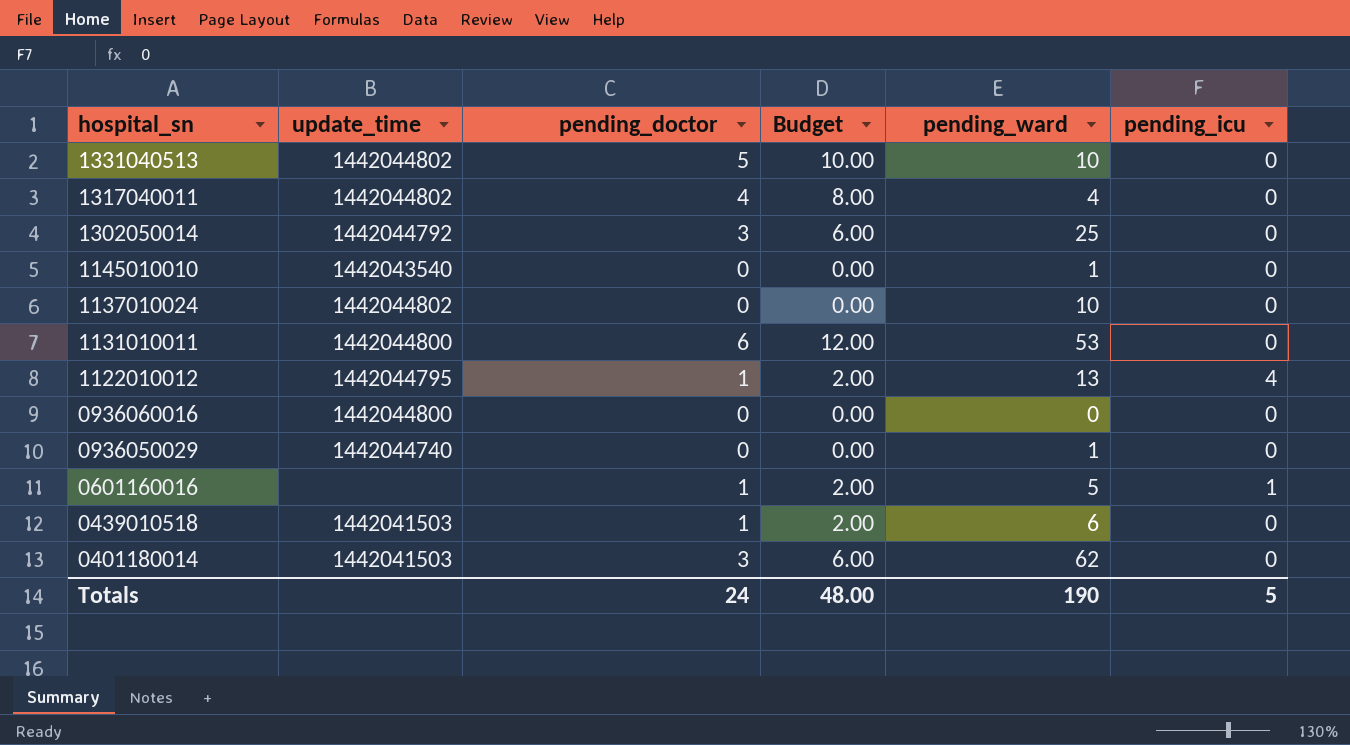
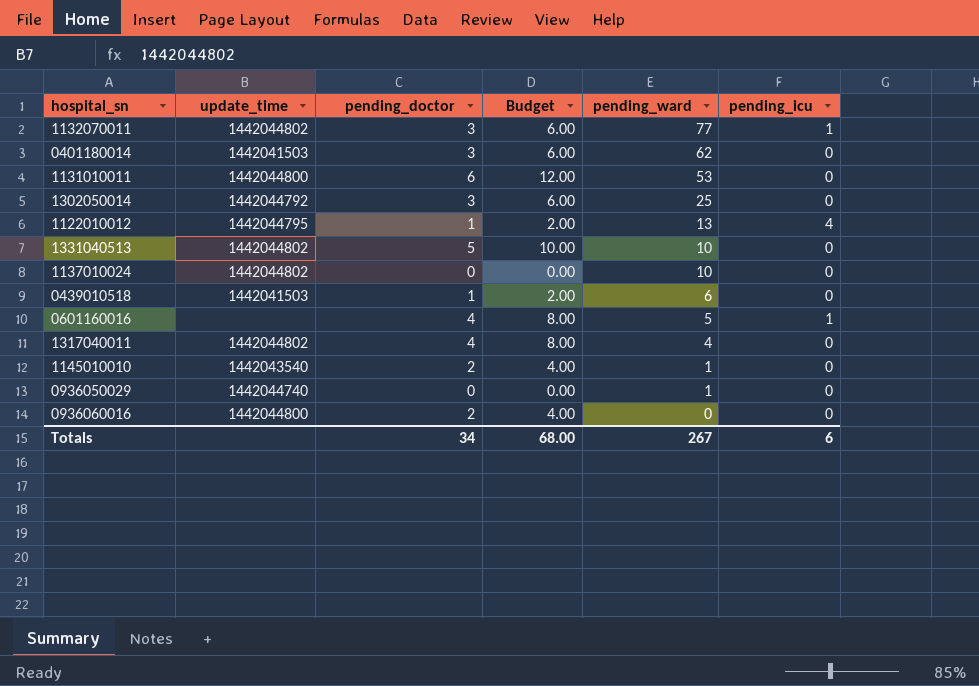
row order: hospital_sn descending -> pending_ward descending
row 1132070011: none -> 1442044802 | 3 | 6.00 | 77 | 1
0601160016 | pending_doctor: 1 -> 4
0601160016 | Budget: 2.00 -> 8.00
1145010010 | pending_doctor: 0 -> 2
1145010010 | Budget: 0.00 -> 4.00
0936060016 | pending_doctor: 0 -> 2
0936060016 | Budget: 0.00 -> 4.00
Totals | pending_doctor: 24 -> 34
Totals | Budget: 48.00 -> 68.00
Totals | pending_ward: 190 -> 267
Totals | pending_icu: 5 -> 6

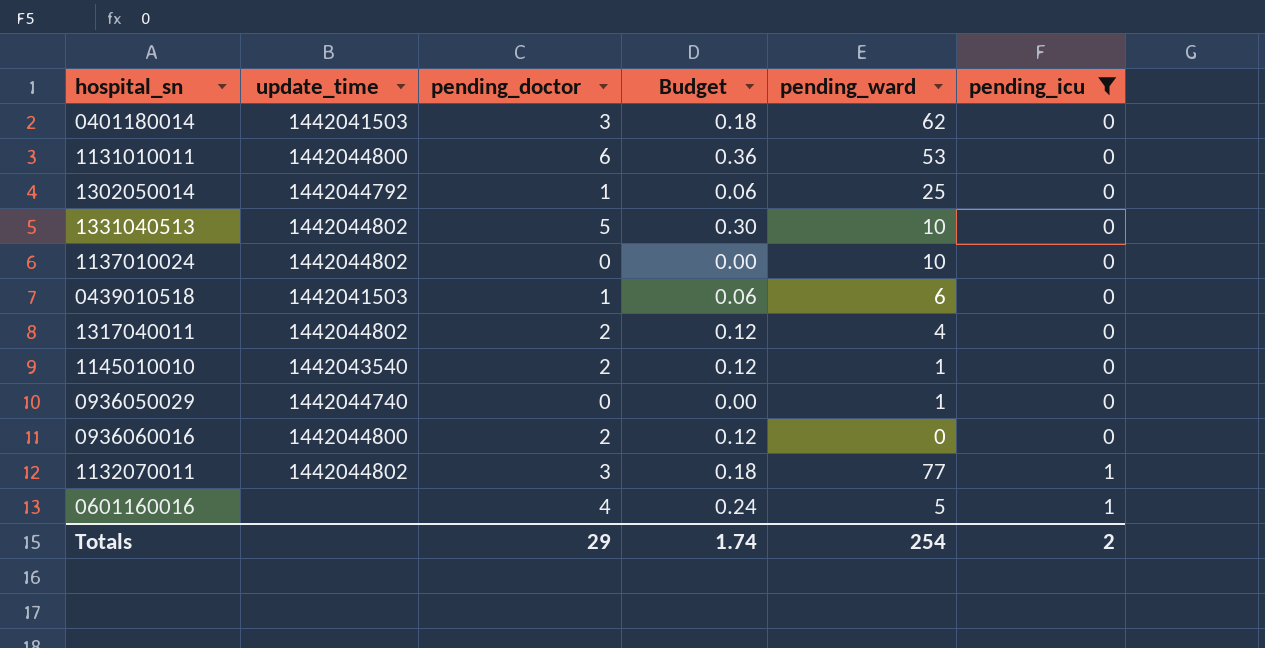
filter: none -> pending_icu != 4
row order: pending_ward descending -> pending_icu ascending
column Budget | formula: [pending_doctor] * 2 -> [pending_doctor] * 0.06
1302050014 | pending_doctor: 3 -> 1
1317040011 | pending_doctor: 4 -> 2
Totals | pending_doctor: 34 -> 29
Totals | Budget: 68.00 -> 1.74
Totals | pending_ward: 267 -> 254
Totals | pending_icu: 6 -> 2

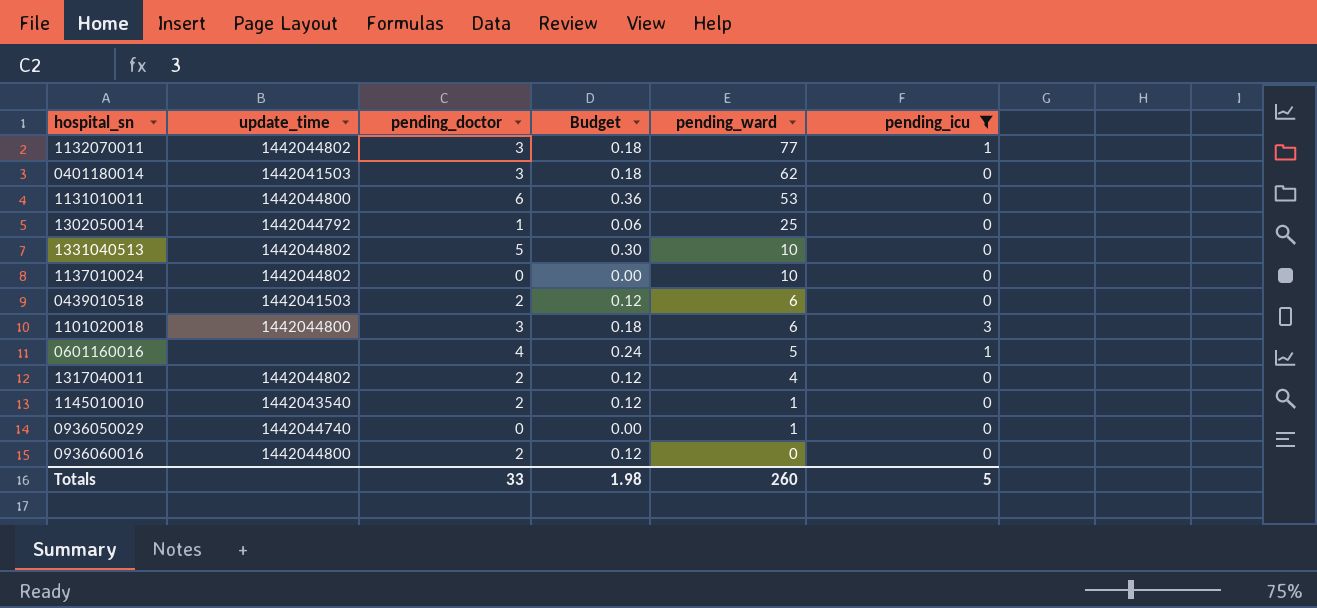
row order: pending_icu ascending -> pending_ward descending
0439010518 | pending_doctor: 1 -> 2
0439010518 | Budget: 0.06 -> 0.12
row 1101020018: none -> 1442044800 | 3 | 0.18 | 6 | 3
Totals | pending_doctor: 29 -> 33
Totals | Budget: 1.74 -> 1.98
Totals | pending_ward: 254 -> 260
Totals | pending_icu: 2 -> 5

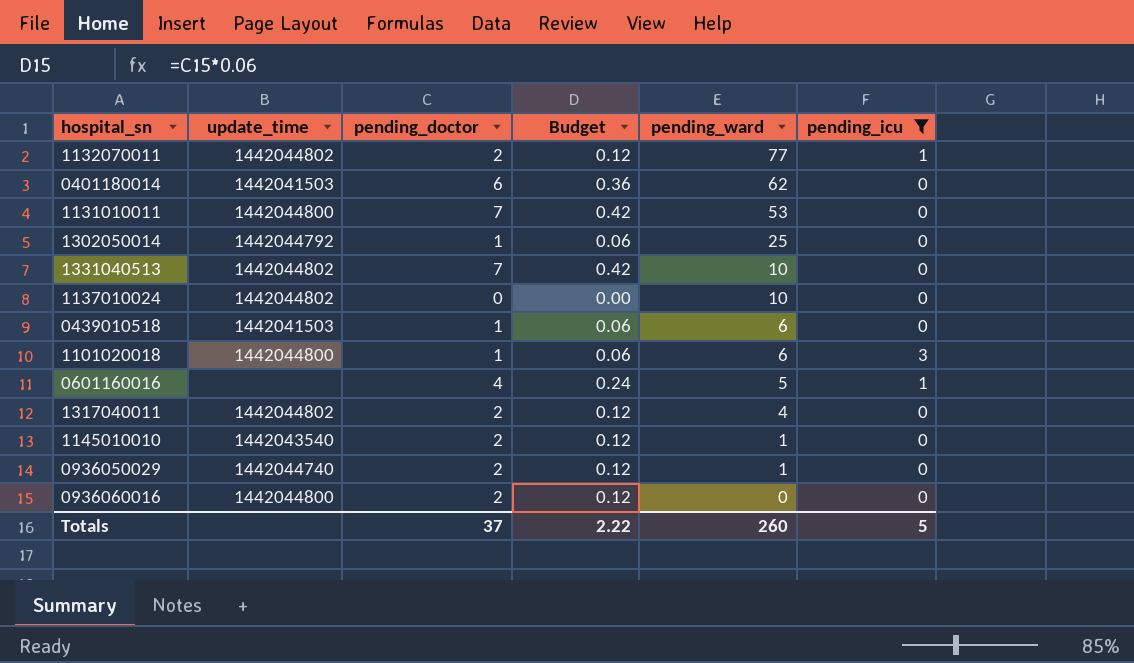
1132070011 | pending_doctor: 3 -> 2
1132070011 | Budget: 0.18 -> 0.12
0401180014 | pending_doctor: 3 -> 6
0401180014 | Budget: 0.18 -> 0.36
1131010011 | pending_doctor: 6 -> 7
1131010011 | Budget: 0.36 -> 0.42
1331040513 | pending_doctor: 5 -> 7
1331040513 | Budget: 0.30 -> 0.42
0439010518 | pending_doctor: 2 -> 1
0439010518 | Budget: 0.12 -> 0.06
1101020018 | pending_doctor: 3 -> 1
1101020018 | Budget: 0.18 -> 0.06
0936050029 | pending_doctor: 0 -> 2
0936050029 | Budget: 0.00 -> 0.12
Totals | pending_doctor: 33 -> 37
Totals | Budget: 1.98 -> 2.22

